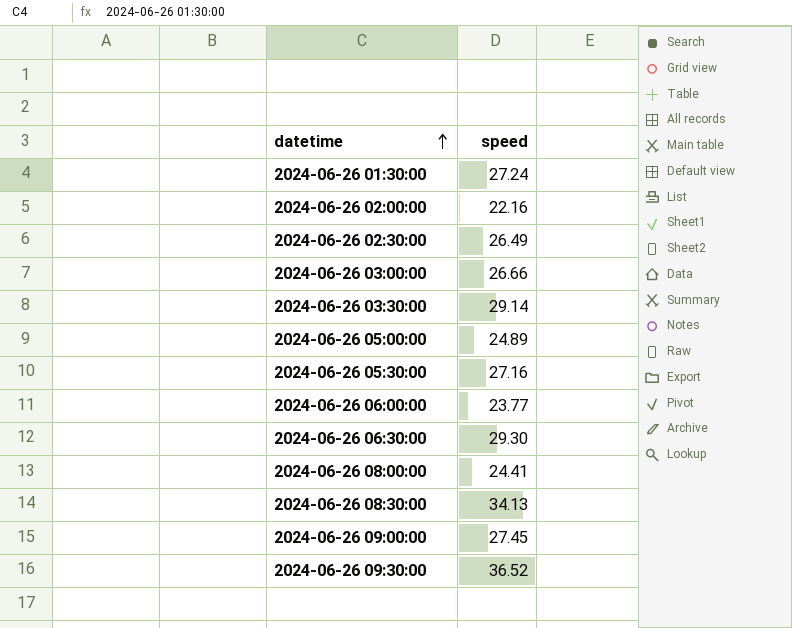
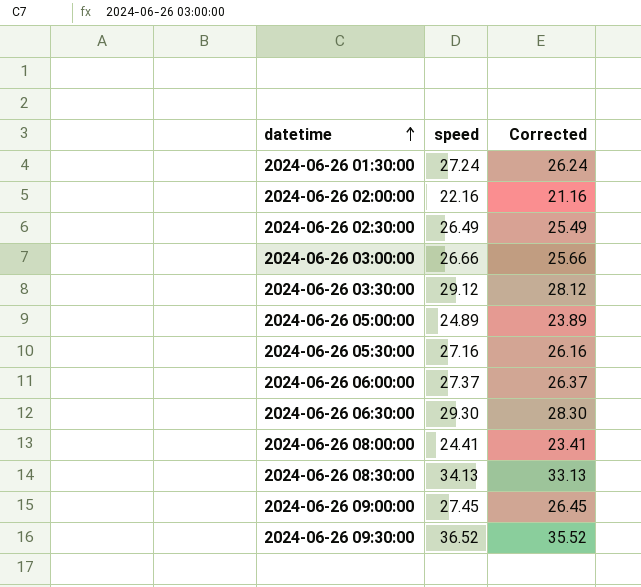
column Corrected | formula: none -> [speed] - 1
2024-06-26 03:30:00 | speed: 29.14 -> 29.12
2024-06-26 06:00:00 | speed: 23.77 -> 27.37

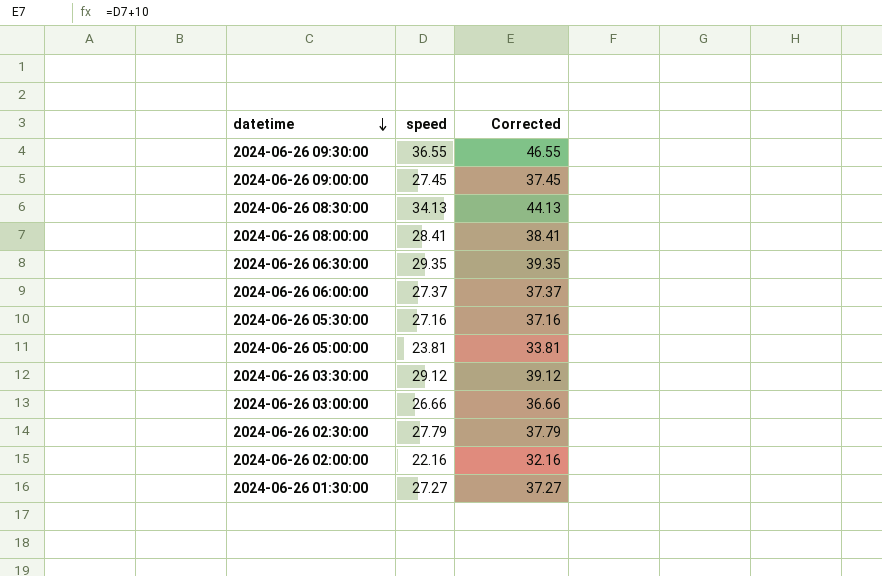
row order: datetime ascending -> datetime descending
column Corrected | formula: [speed] - 1 -> [speed] + 10
2024-06-26 09:30:00 | speed: 36.52 -> 36.55
2024-06-26 08:00:00 | speed: 24.41 -> 28.41
2024-06-26 06:30:00 | speed: 29.30 -> 29.35
2024-06-26 05:00:00 | speed: 24.89 -> 23.81
2024-06-26 02:30:00 | speed: 26.49 -> 27.79
2024-06-26 01:30:00 | speed: 27.24 -> 27.27

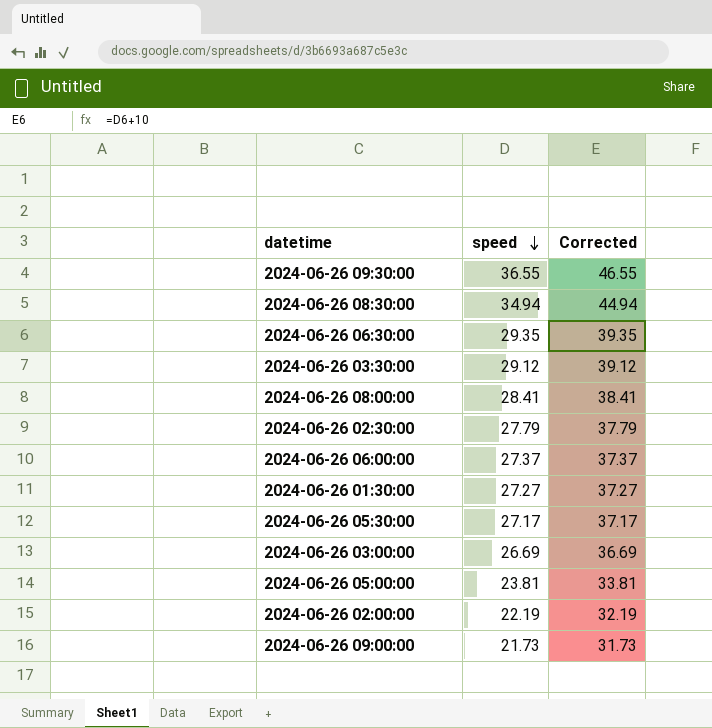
row order: datetime descending -> speed descending
2024-06-26 08:30:00 | speed: 34.13 -> 34.94
2024-06-26 08:30:00 | Corrected: 44.13 -> 44.94
2024-06-26 05:30:00 | speed: 27.16 -> 27.17
2024-06-26 05:30:00 | Corrected: 37.16 -> 37.17
2024-06-26 03:00:00 | speed: 26.66 -> 26.69
2024-06-26 03:00:00 | Corrected: 36.66 -> 36.69
2024-06-26 02:00:00 | speed: 22.16 -> 22.19
2024-06-26 02:00:00 | Corrected: 32.16 -> 32.19
2024-06-26 09:00:00 | speed: 27.45 -> 21.73
2024-06-26 09:00:00 | Corrected: 37.45 -> 31.73

